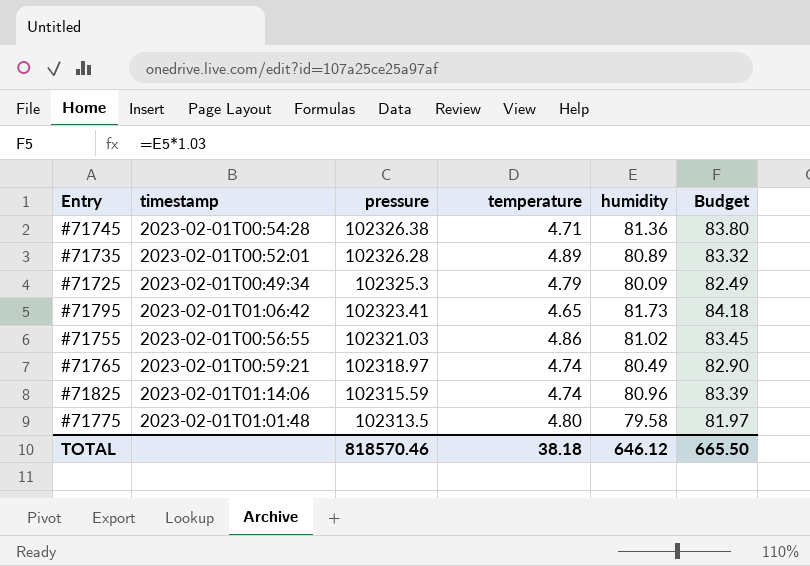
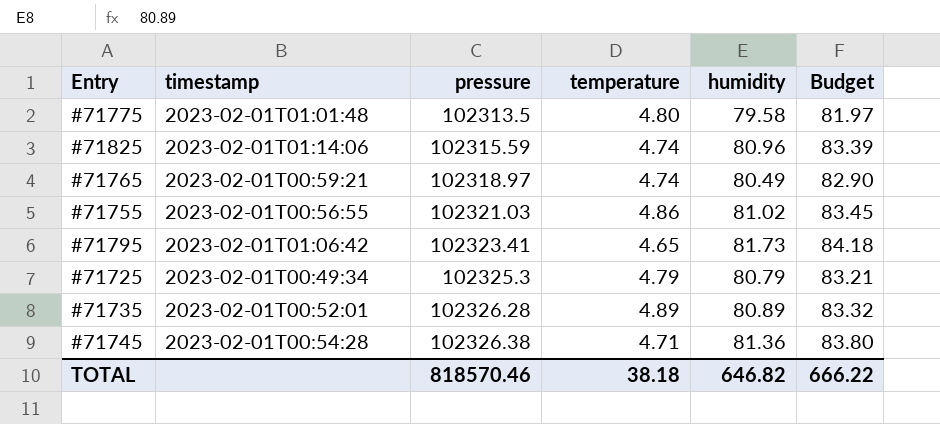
row order: pressure descending -> pressure ascending
#71725 | humidity: 80.09 -> 80.79
#71725 | Budget: 82.49 -> 83.21
TOTAL | humidity: 646.12 -> 646.82
TOTAL | Budget: 665.50 -> 666.22

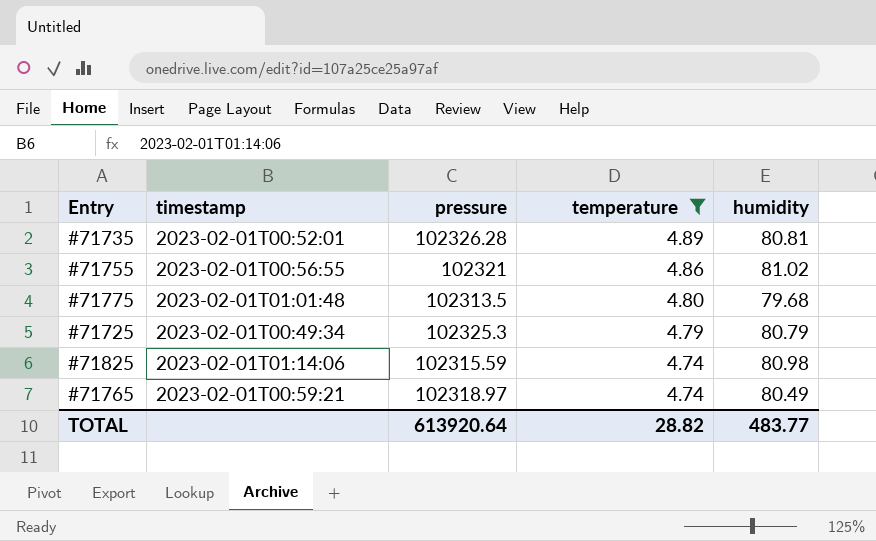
filter: none -> temperature >= 4.74
row order: pressure ascending -> temperature descending
column Budget | formula: [humidity] * 1.03 -> none
#71735 | humidity: 80.89 -> 80.81
#71755 | pressure: 102321.03 -> 102321
#71775 | humidity: 79.58 -> 79.68
#71825 | humidity: 80.96 -> 80.98
TOTAL | pressure: 818570.46 -> 613920.64
TOTAL | temperature: 38.18 -> 28.82
TOTAL | humidity: 646.82 -> 483.77

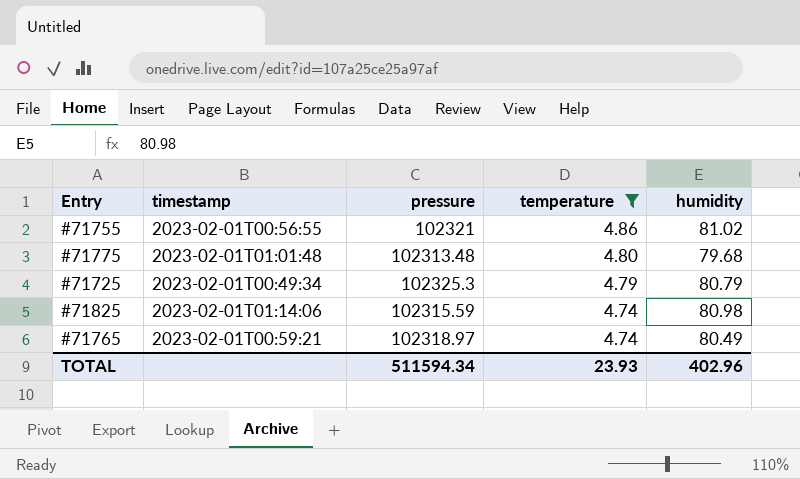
row #71735: 2023-02-01T00:52:01 | 102326.28 | 4.89 | 80.81 -> none
#71775 | pressure: 102313.5 -> 102313.48
TOTAL | pressure: 613920.64 -> 511594.34
TOTAL | temperature: 28.82 -> 23.93
TOTAL | humidity: 483.77 -> 402.96

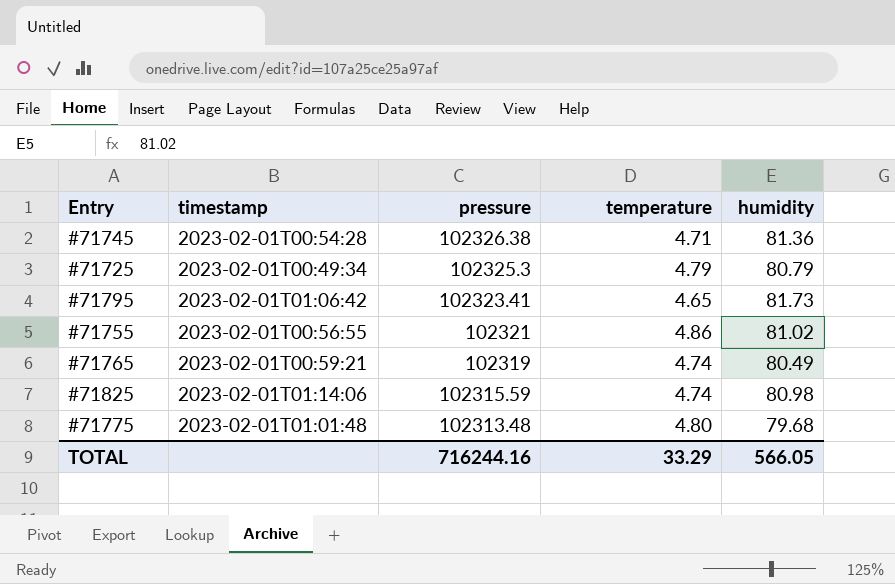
filter: temperature >= 4.74 -> none
row order: temperature descending -> pressure descending
#71765 | pressure: 102318.97 -> 102319
TOTAL | pressure: 511594.34 -> 716244.16
TOTAL | temperature: 23.93 -> 33.29
TOTAL | humidity: 402.96 -> 566.05

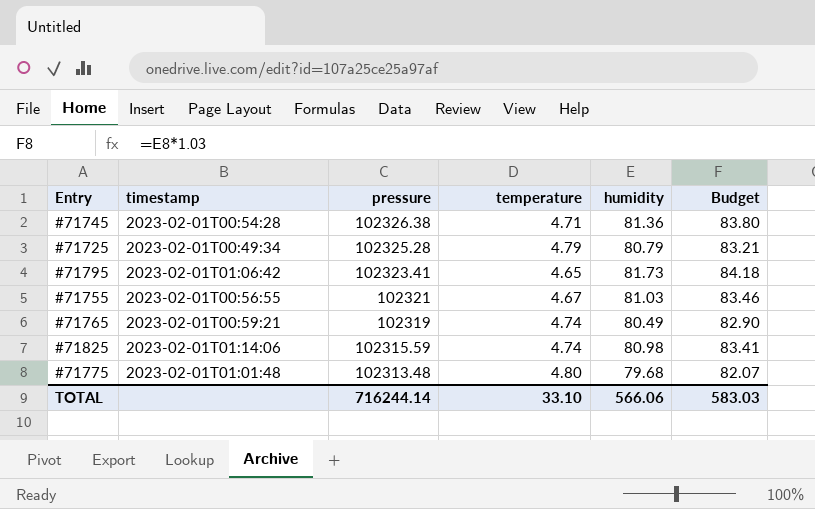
column Budget | formula: none -> [humidity] * 1.03
#71725 | pressure: 102325.3 -> 102325.28
#71755 | temperature: 4.86 -> 4.67
#71755 | humidity: 81.02 -> 81.03
TOTAL | pressure: 716244.16 -> 716244.14
TOTAL | temperature: 33.29 -> 33.10
TOTAL | humidity: 566.05 -> 566.06

